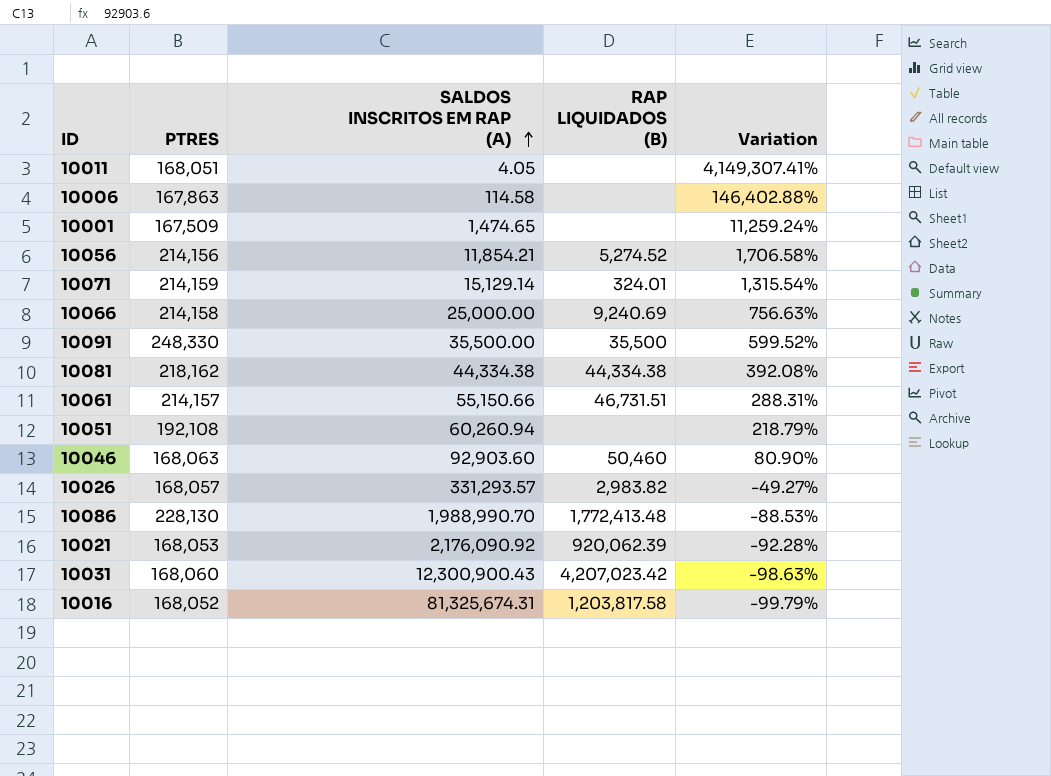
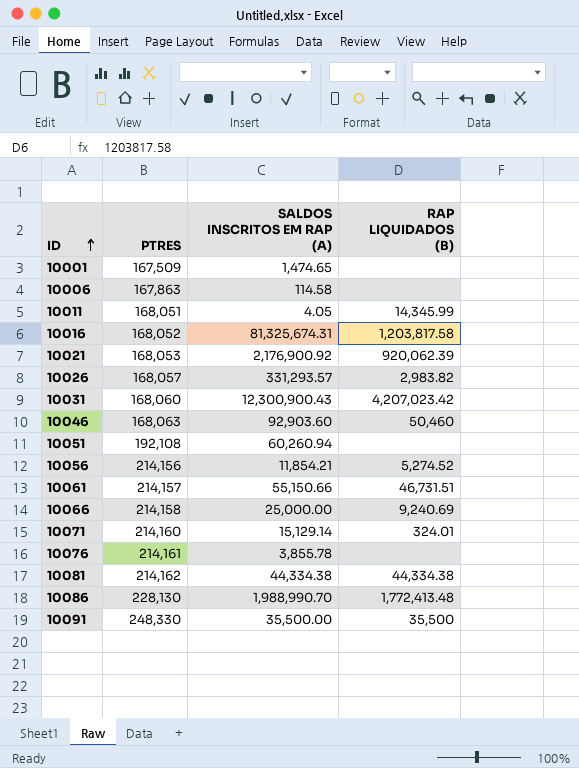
row order: SALDOS INSCRITOS EM RAP (A) ascending -> ID ascending
column Variation | formula: ([PTRES] - [SALDOS INSCRITOS EM RAP (A)]) / [SALDOS INSCRITOS EM RAP (A)] -> none
10011 | RAP LIQUIDADOS (B): none -> 14,345.99
10021 | SALDOS INSCRITOS EM RAP (A): 2,176,090.92 -> 2,176,900.92
10071 | PTRES: 214,159 -> 214,160
row 10076: none -> 214,161 | 3,855.78 | none
10081 | PTRES: 218,162 -> 214,162

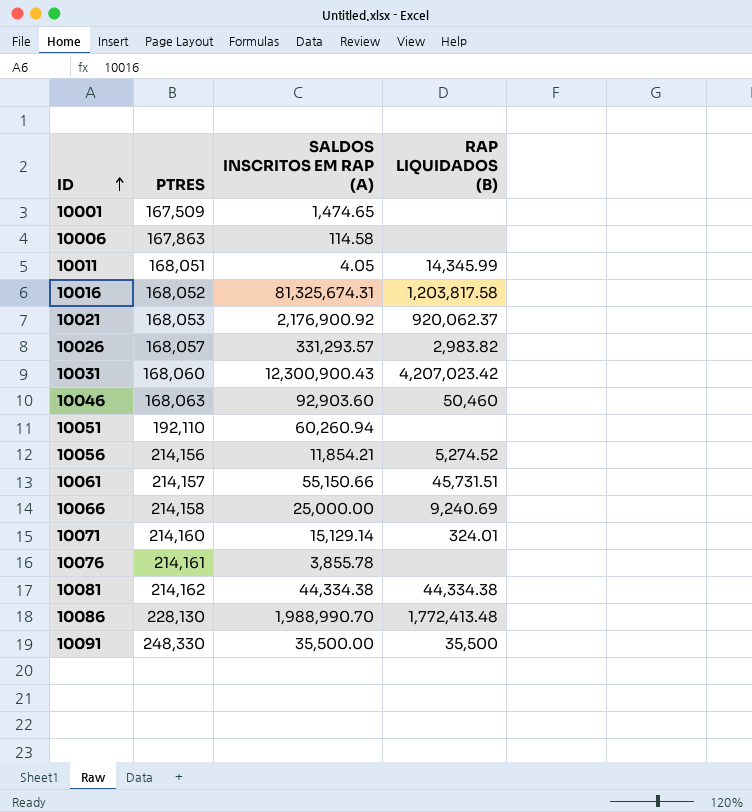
10021 | RAP LIQUIDADOS (B): 920,062.39 -> 920,062.37
10051 | PTRES: 192,108 -> 192,110
10061 | RAP LIQUIDADOS (B): 46,731.51 -> 45,731.51

